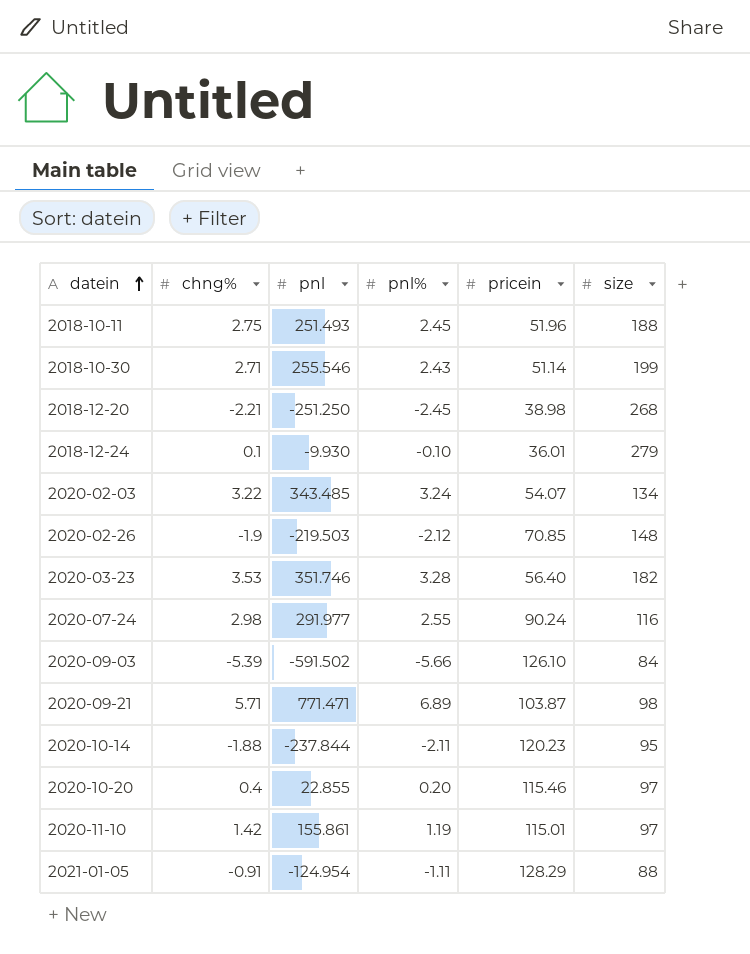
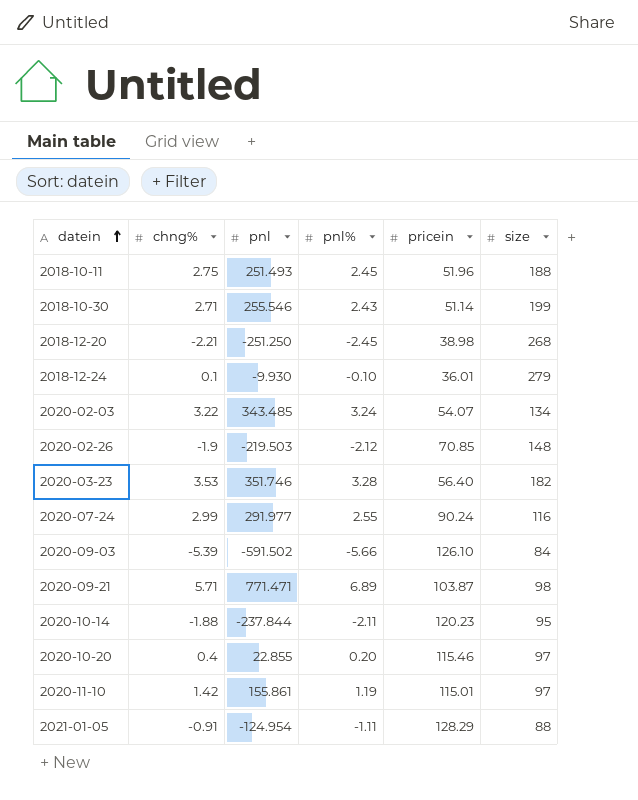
2020-07-24 | chng%: 2.98 -> 2.99

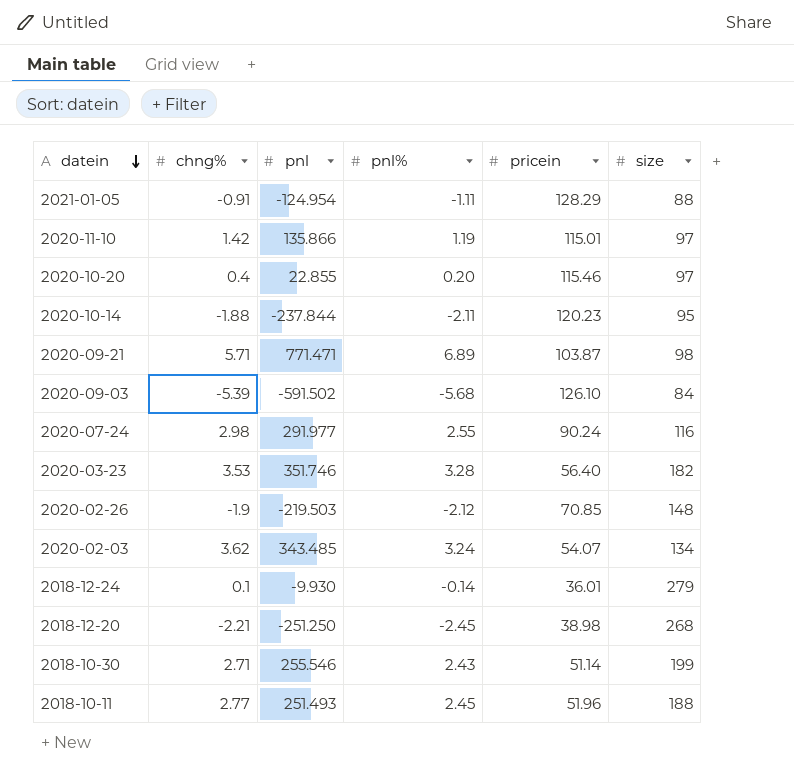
row order: datein ascending -> datein descending
2020-11-10 | pnl: 155.861 -> 135.866
2020-09-03 | pnl%: -5.66 -> -5.68
2020-07-24 | chng%: 2.99 -> 2.98
2020-02-03 | chng%: 3.22 -> 3.62
2018-12-24 | pnl%: -0.10 -> -0.14
2018-10-11 | chng%: 2.75 -> 2.77

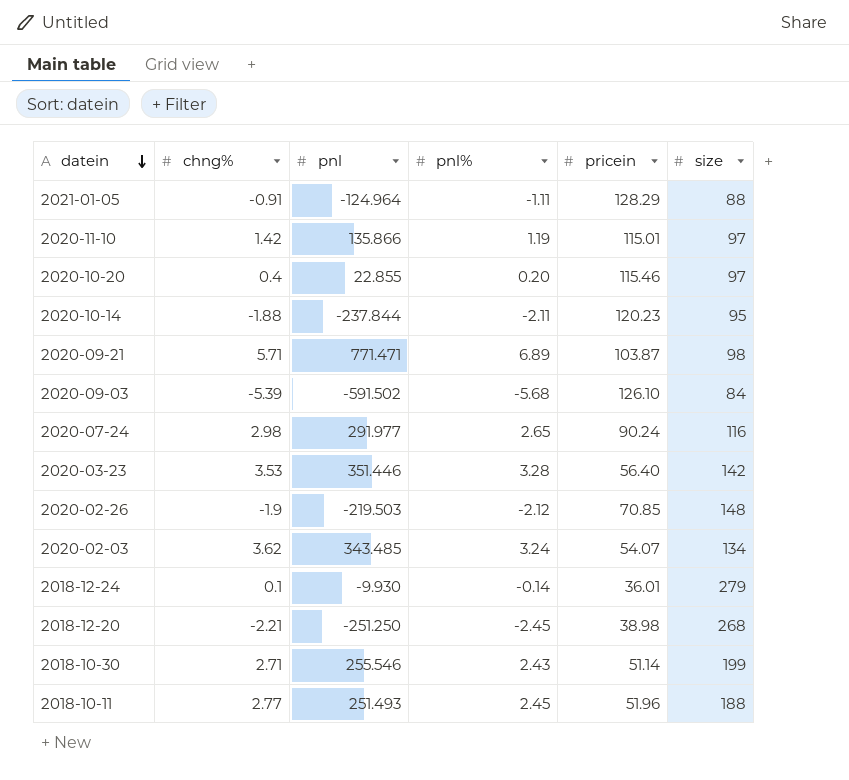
2021-01-05 | pnl: -124.954 -> -124.964
2020-07-24 | pnl%: 2.55 -> 2.65
2020-03-23 | pnl: 351.746 -> 351.446
2020-03-23 | size: 182 -> 142

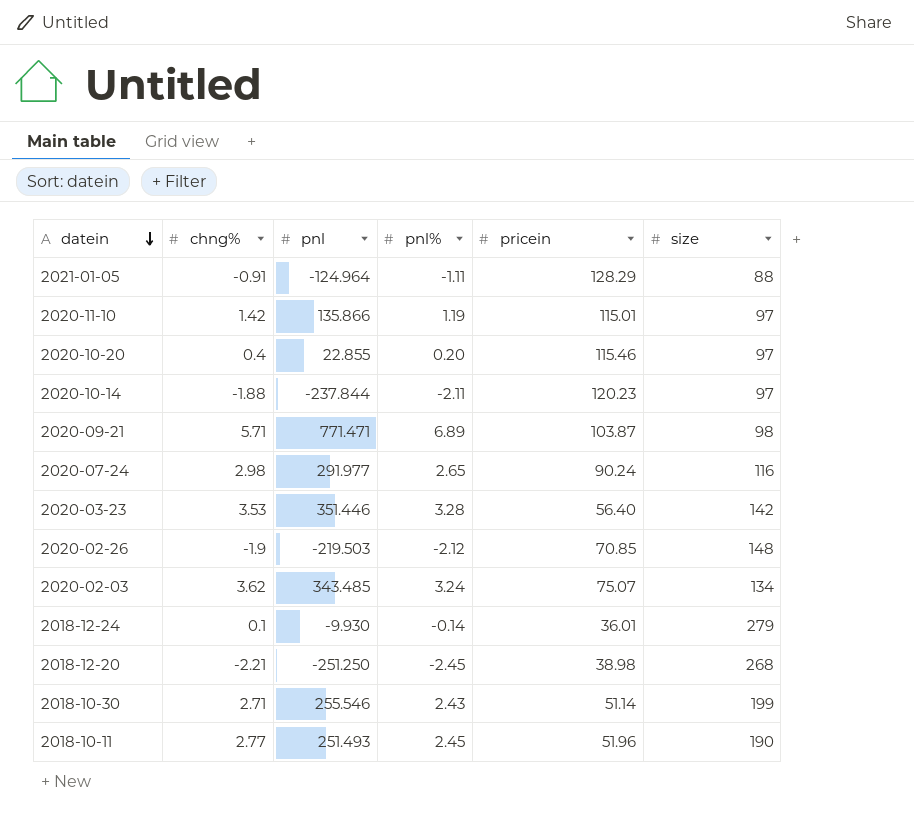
row 2020-09-03: -5.39 | -591.502 | -5.68 | 126.10 | 84 -> none
2020-10-14 | size: 95 -> 97
2020-02-03 | pricein: 54.07 -> 75.07
2018-10-11 | size: 188 -> 190

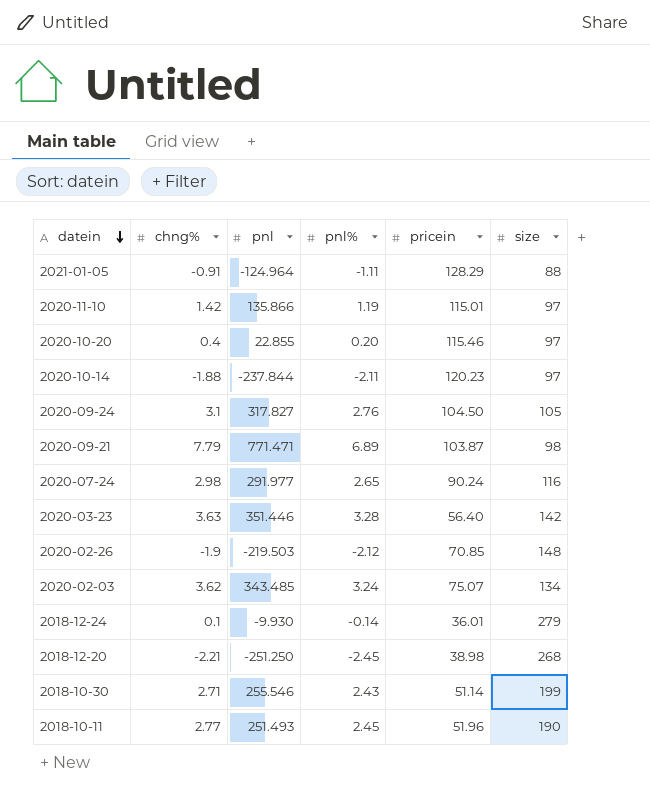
row 2020-09-24: none -> 3.1 | 317.827 | 2.76 | 104.50 | 105
2020-09-21 | chng%: 5.71 -> 7.79
2020-03-23 | chng%: 3.53 -> 3.63

